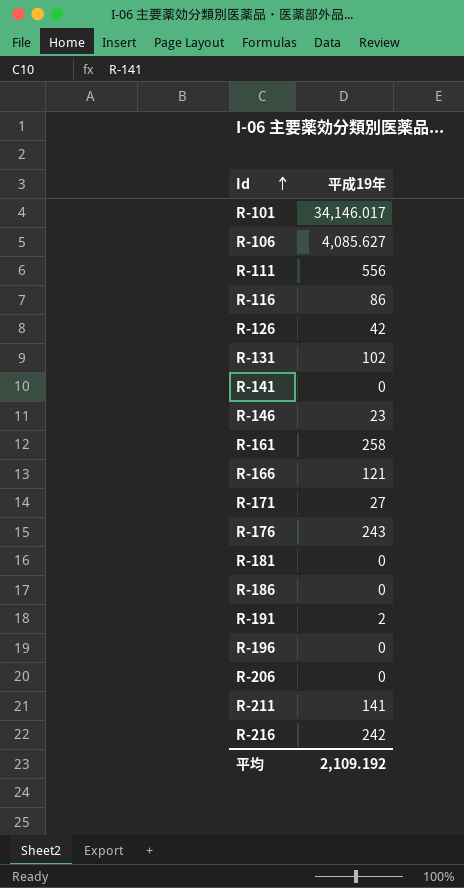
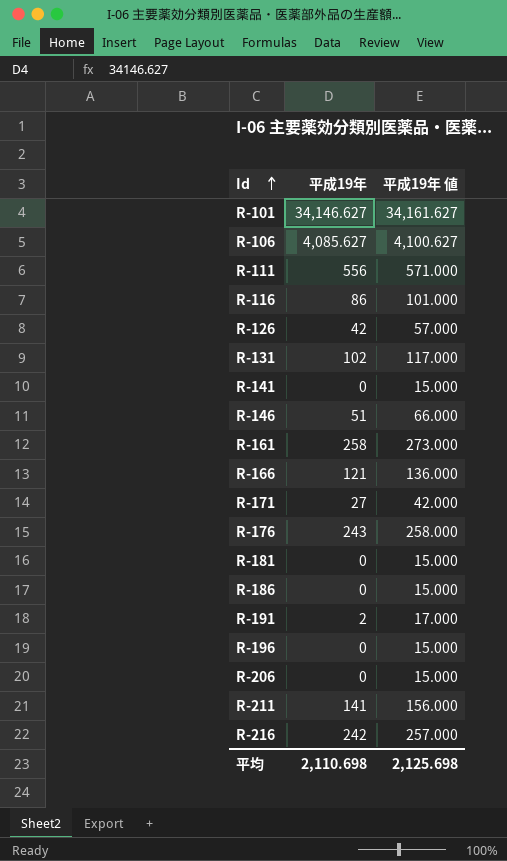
column 平成19年 値 | formula: none -> [平成19年] + 15
R-101 | 平成19年: 34,146.017 -> 34,146.627
R-146 | 平成19年: 23 -> 51
平均 | 平成19年: 2,109.192 -> 2,110.698

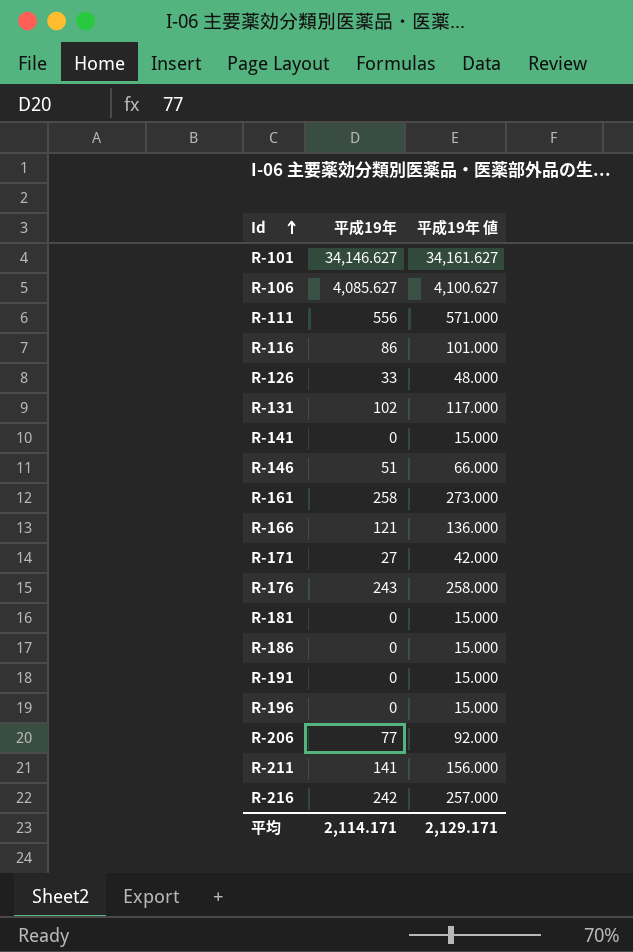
R-126 | 平成19年: 42 -> 33
R-126 | 平成19年 値: 57.000 -> 48.000
R-191 | 平成19年: 2 -> 0
R-191 | 平成19年 値: 17.000 -> 15.000
R-206 | 平成19年: 0 -> 77
R-206 | 平成19年 値: 15.000 -> 92.000
平均 | 平成19年: 2,110.698 -> 2,114.171
平均 | 平成19年 値: 2,125.698 -> 2,129.171

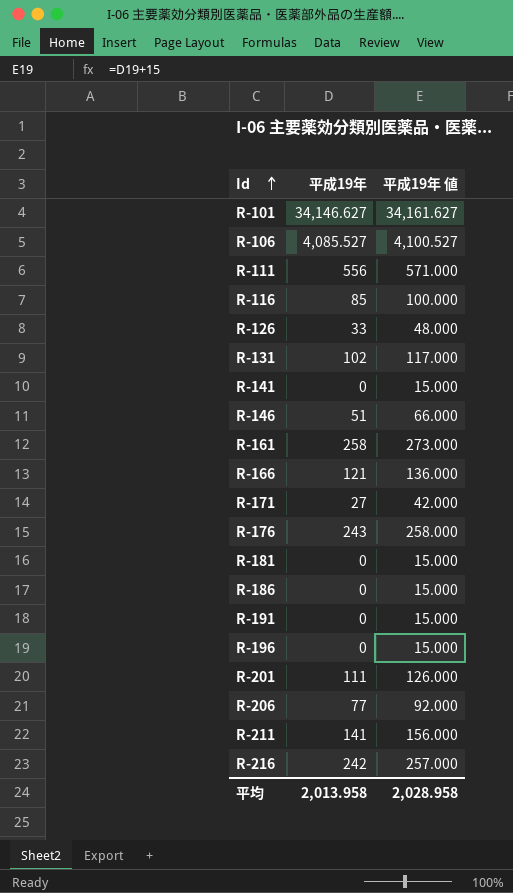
R-106 | 平成19年: 4,085.627 -> 4,085.527
R-106 | 平成19年 値: 4,100.627 -> 4,100.527
R-116 | 平成19年: 86 -> 85
R-116 | 平成19年 値: 101.000 -> 100.000
row R-201: none -> 111 | 126.000
平均 | 平成19年: 2,114.171 -> 2,013.958
平均 | 平成19年 値: 2,129.171 -> 2,028.958

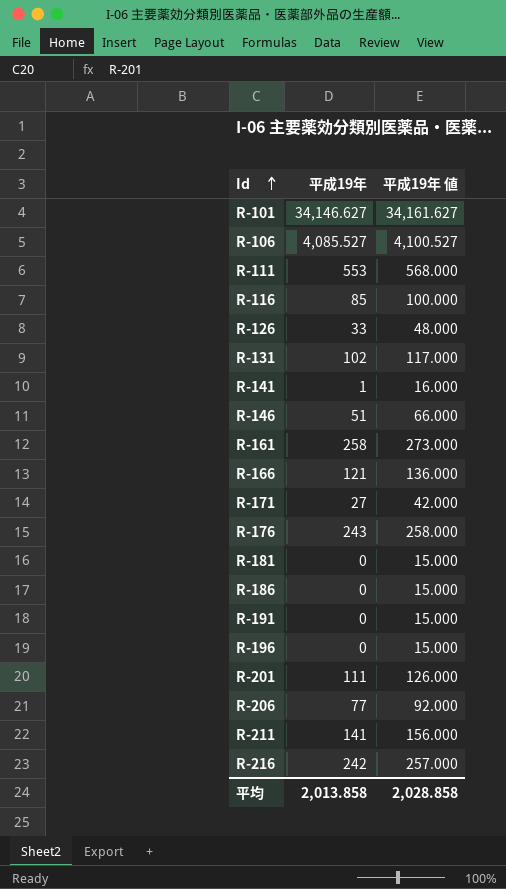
R-111 | 平成19年: 556 -> 553
R-111 | 平成19年 値: 571.000 -> 568.000
R-141 | 平成19年: 0 -> 1
R-141 | 平成19年 値: 15.000 -> 16.000
平均 | 平成19年: 2,013.958 -> 2,013.858
平均 | 平成19年 値: 2,028.958 -> 2,028.858

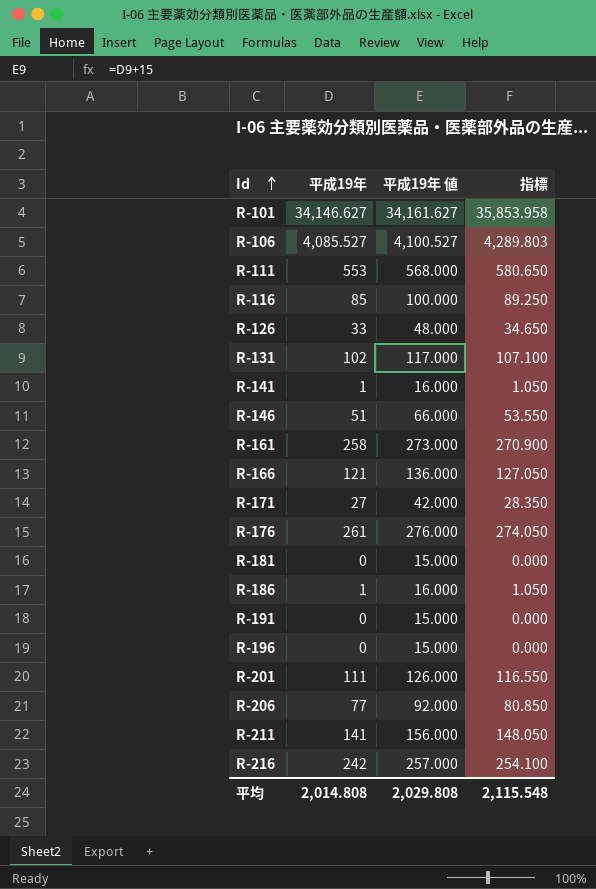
column 指標 | formula: none -> [平成19年] * 1.05
R-176 | 平成19年: 243 -> 261
R-176 | 平成19年 値: 258.000 -> 276.000
R-186 | 平成19年: 0 -> 1
R-186 | 平成19年 値: 15.000 -> 16.000
平均 | 平成19年: 2,013.858 -> 2,014.808
平均 | 平成19年 値: 2,028.858 -> 2,029.808

